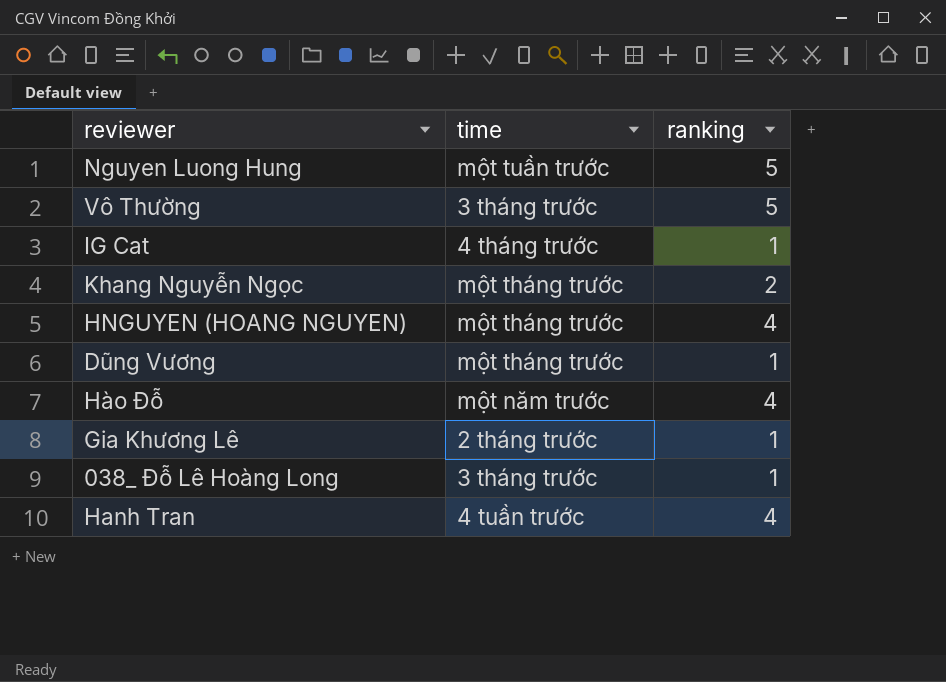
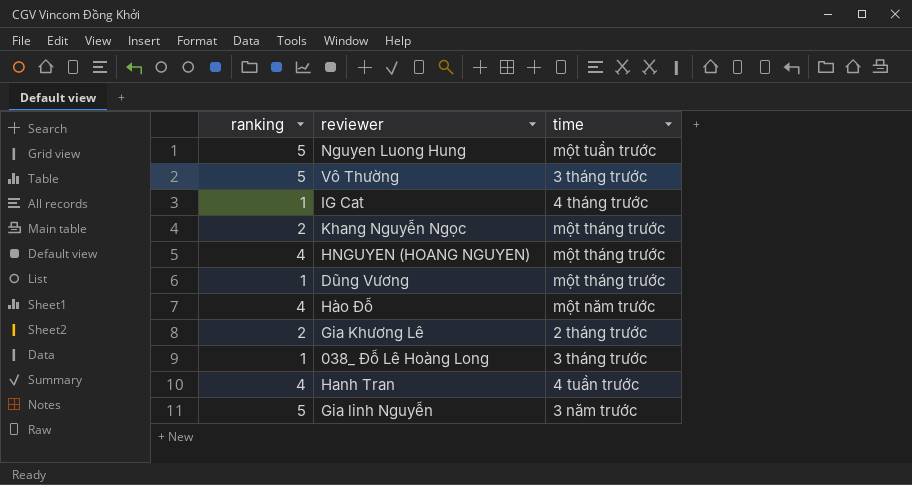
column ranking | position: 3 -> 1
Gia Khương Lê | ranking: 1 -> 2
row Gia linh Nguyễn: none -> 5 | 3 năm trước

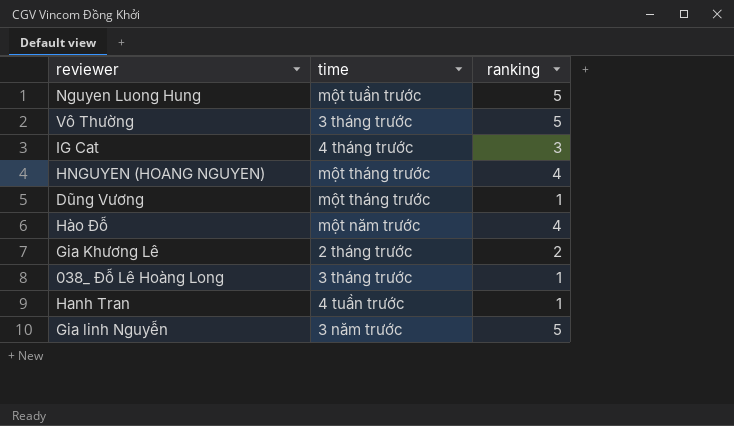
column ranking | position: 1 -> 3
row Khang Nguyễn Ngọc: 2 | một tháng trước -> none
IG Cat | ranking: 1 -> 3
Hanh Tran | ranking: 4 -> 1

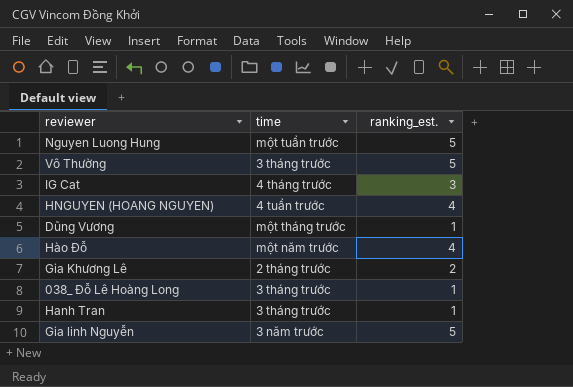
column name: ranking -> ranking_est.
HNGUYEN (HOANG NGUYEN) | time: một tháng trước -> 4 tuần trước
Hanh Tran | time: 4 tuần trước -> 3 tháng trước

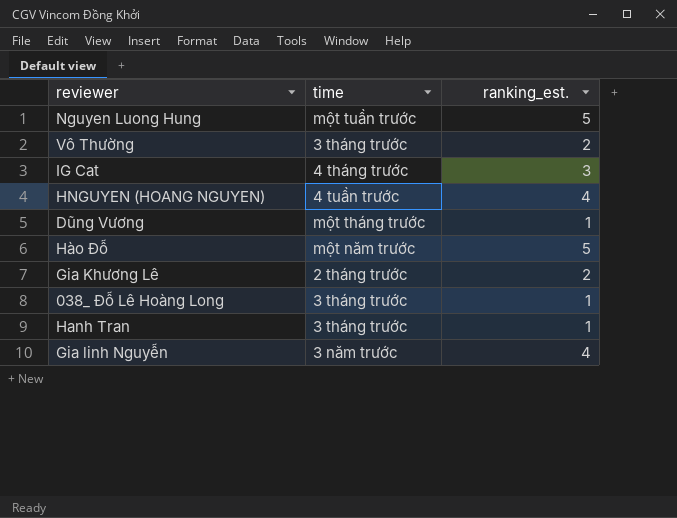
Vô Thường | ranking_est.: 5 -> 2
Hào Đỗ | ranking_est.: 4 -> 5
Gia linh Nguyễn | ranking_est.: 5 -> 4

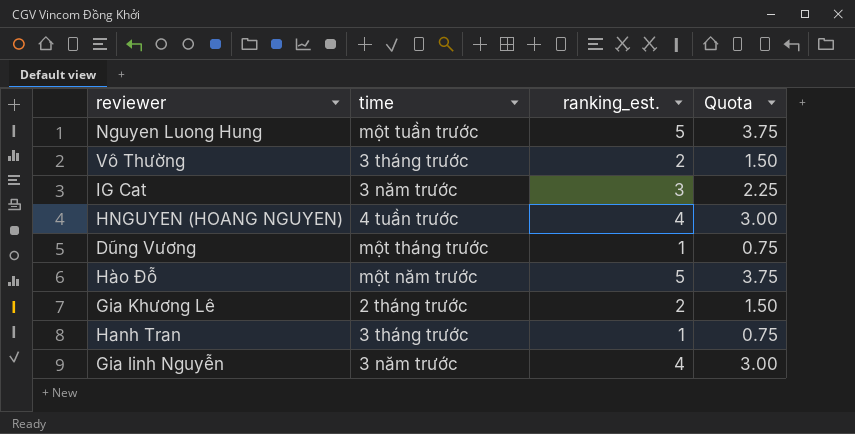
column Quota | formula: none -> [ranking_est.] * 0.75
row 038_ Đỗ Lê Hoàng Long: 3 tháng trước | 1 -> none
IG Cat | time: 4 tháng trước -> 3 năm trước

